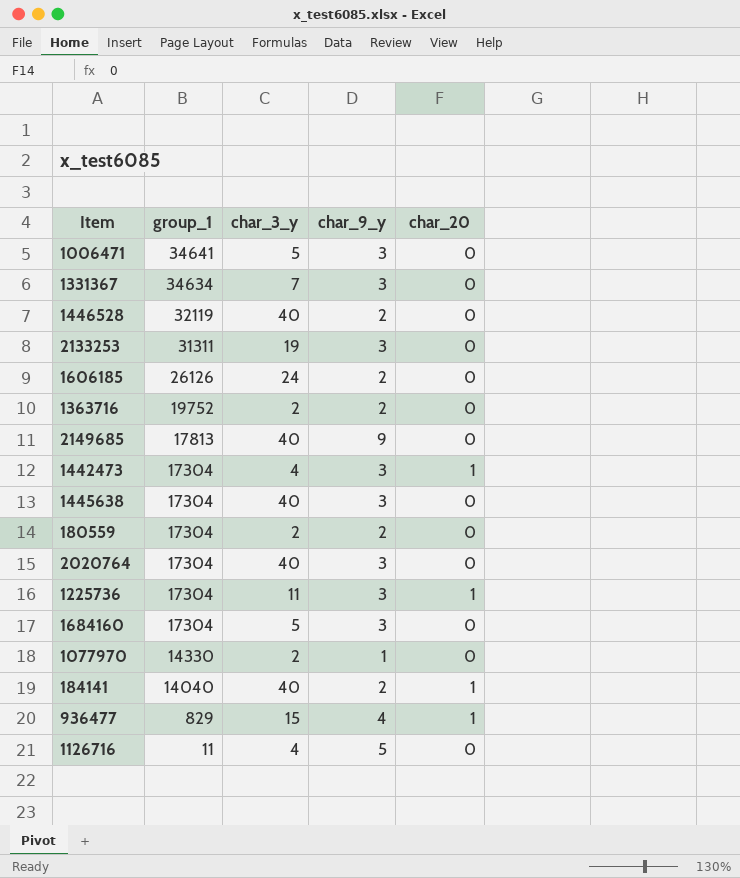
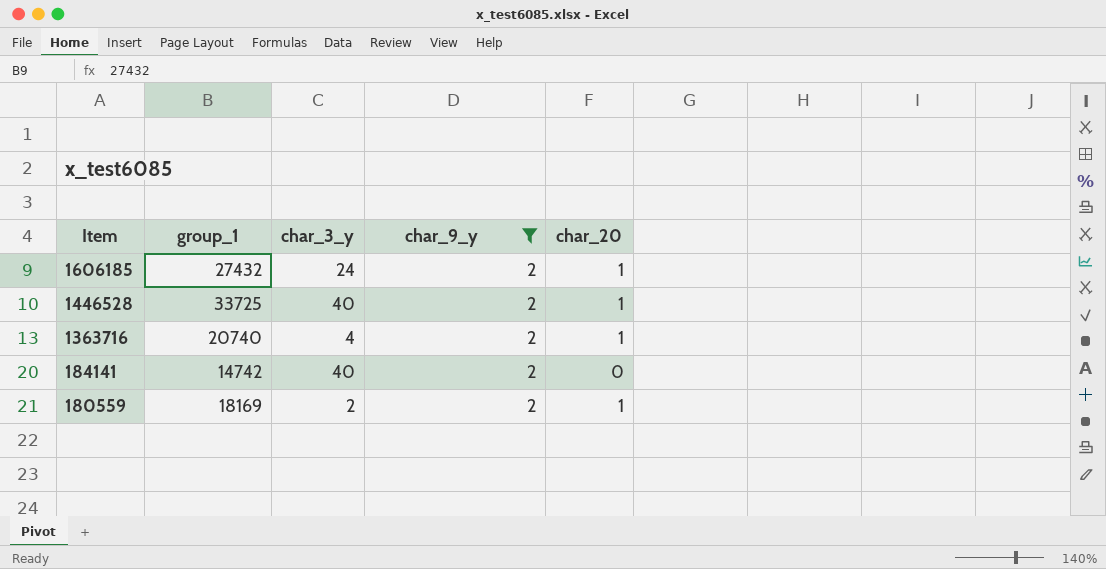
filter: none -> char_9_y = 2
row order: group_1 descending -> Item descending
1606185 | group_1: 26126 -> 27432
1606185 | char_20: 0 -> 1
1446528 | group_1: 32119 -> 33725
1446528 | char_20: 0 -> 1
1363716 | group_1: 19752 -> 20740
1363716 | char_3_y: 2 -> 4
1363716 | char_20: 0 -> 1
184141 | group_1: 14040 -> 14742
184141 | char_20: 1 -> 0
180559 | group_1: 17304 -> 18169
180559 | char_20: 0 -> 1

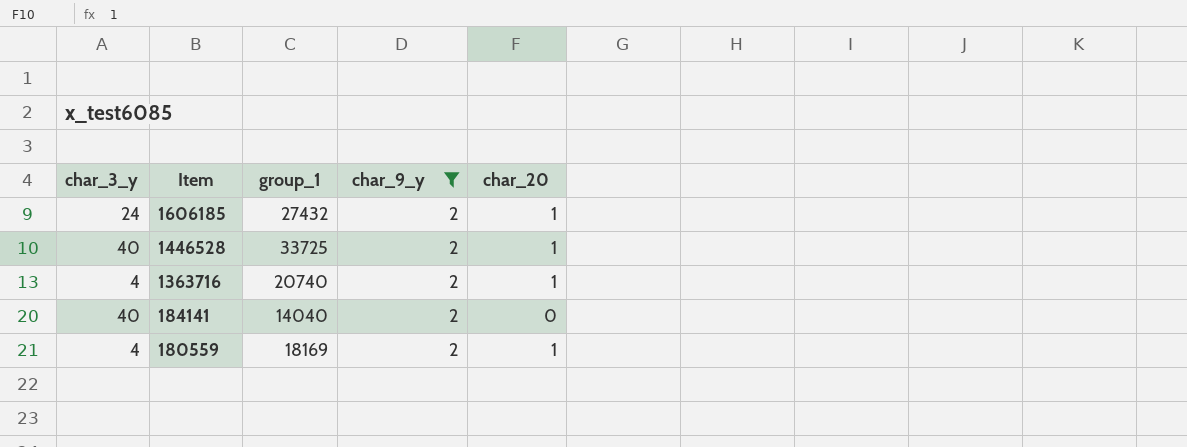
column char_3_y | position: 3 -> 1
184141 | group_1: 14742 -> 14040
180559 | char_3_y: 2 -> 4

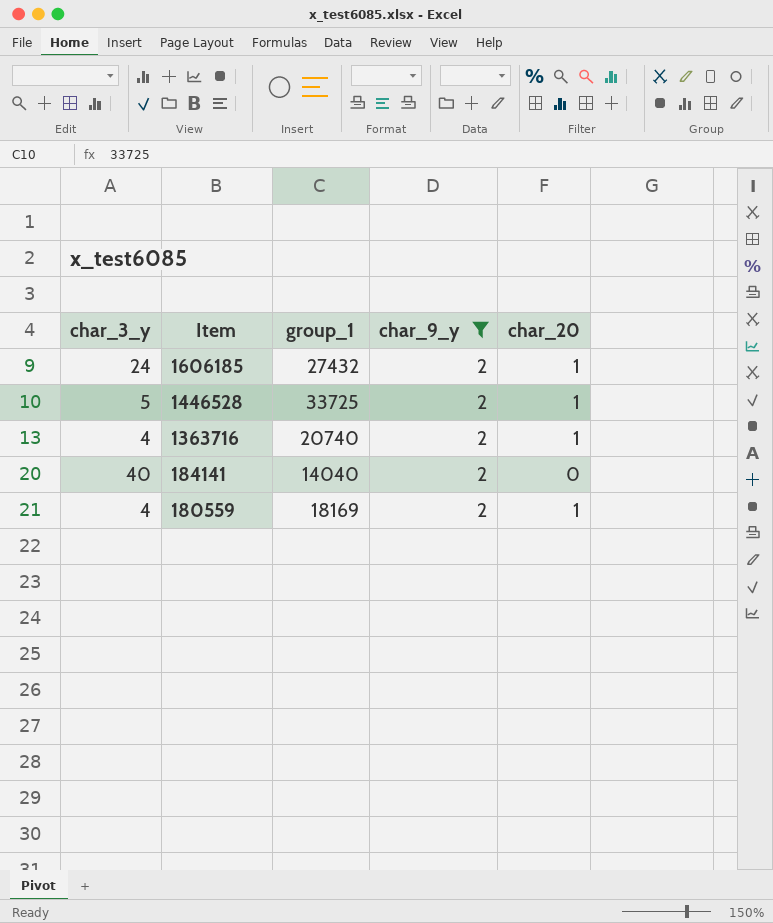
1446528 | char_3_y: 40 -> 5

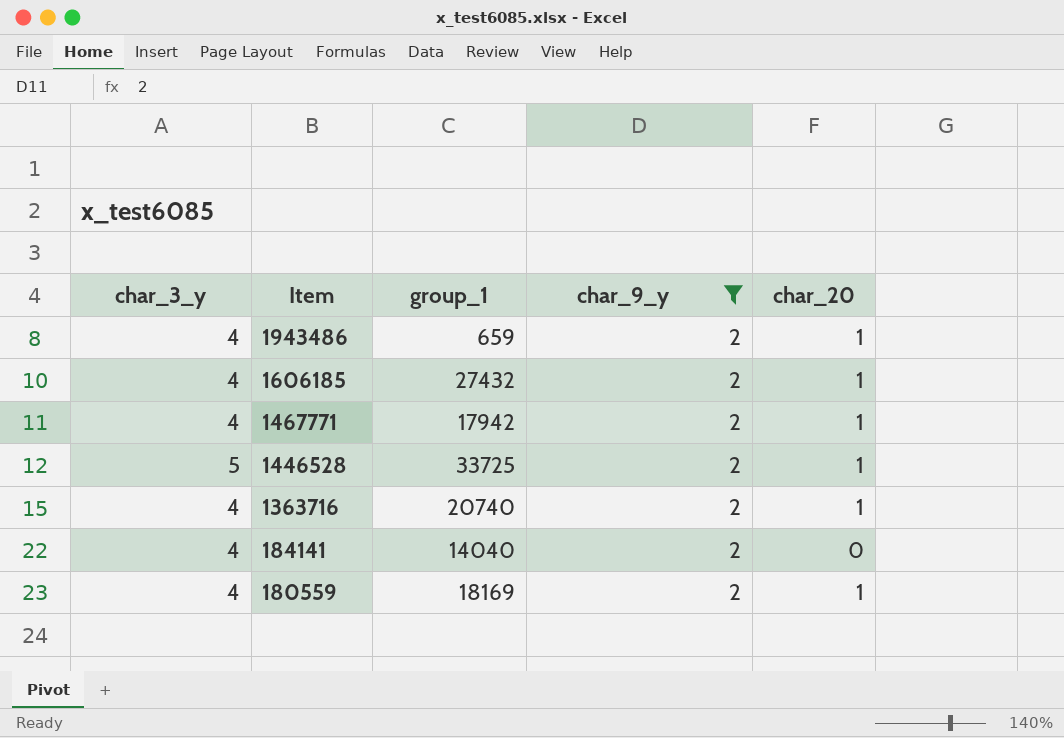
row 1943486: none -> 4 | 659 | 2 | 1
1606185 | char_3_y: 24 -> 4
row 1467771: none -> 4 | 17942 | 2 | 1
184141 | char_3_y: 40 -> 4

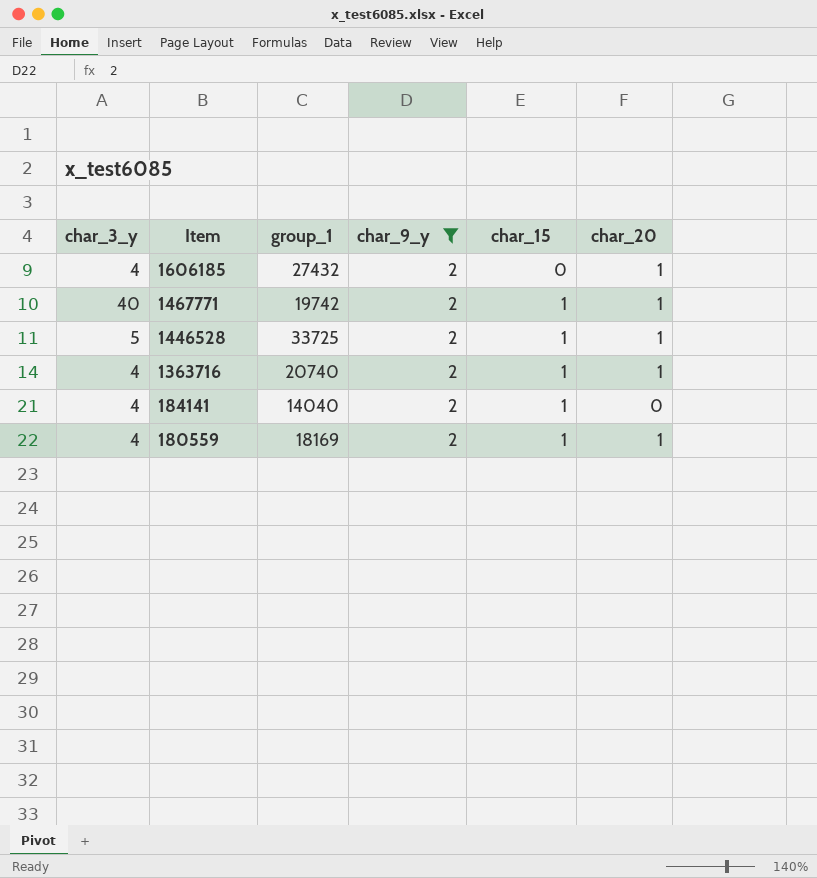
column char_15 | position: none -> 5
row 1943486: 4 | 659 | 2 | 1 -> none
1467771 | char_3_y: 4 -> 40
1467771 | group_1: 17942 -> 19742

